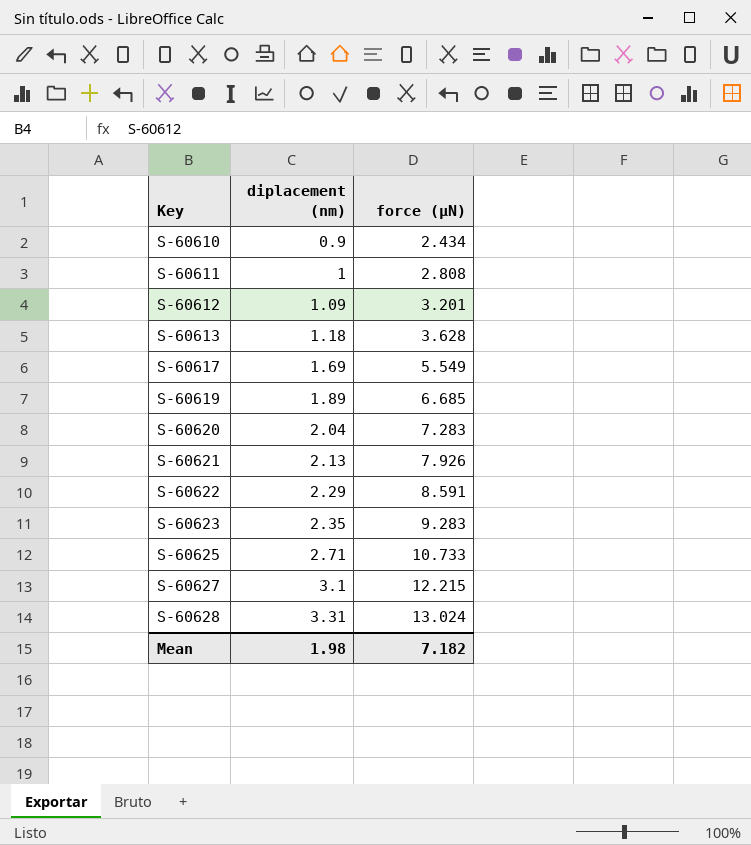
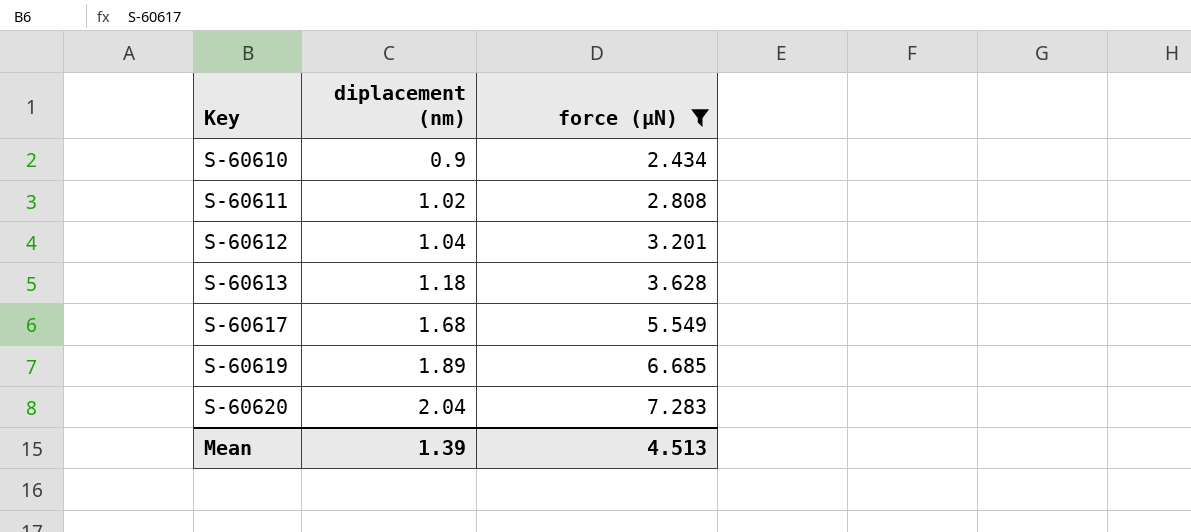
filter: none -> force (µN) <= 7.283
S-60611 | diplacement (nm): 1 -> 1.02
S-60612 | diplacement (nm): 1.09 -> 1.04
S-60617 | diplacement (nm): 1.69 -> 1.68
Mean | diplacement (nm): 1.98 -> 1.39
Mean | force (µN): 7.182 -> 4.513

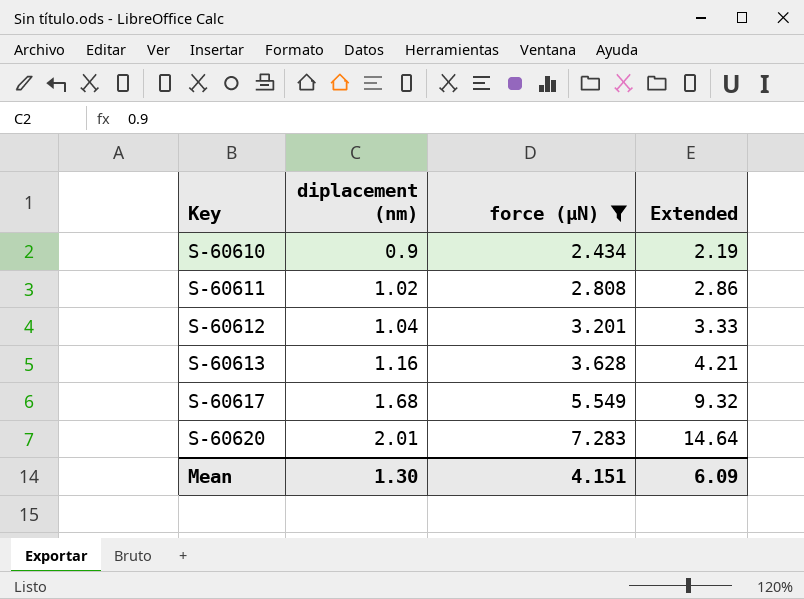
column Extended | formula: none -> [diplacement (nm)] * [force (µN)]
row S-60619: 1.89 | 6.685 -> none
S-60613 | diplacement (nm): 1.18 -> 1.16
S-60620 | diplacement (nm): 2.04 -> 2.01
Mean | diplacement (nm): 1.39 -> 1.30
Mean | force (µN): 4.513 -> 4.151

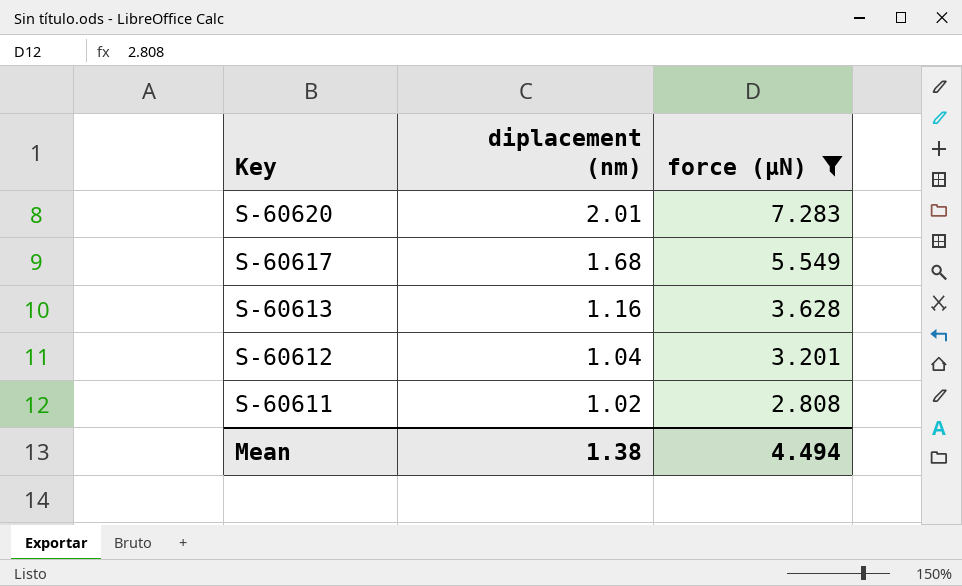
row order: Key ascending -> Key descending
column Extended | formula: [diplacement (nm)] * [force (µN)] -> none
row S-60610: 0.9 | 2.434 | 2.19 -> none
Mean | diplacement (nm): 1.30 -> 1.38
Mean | force (µN): 4.151 -> 4.494

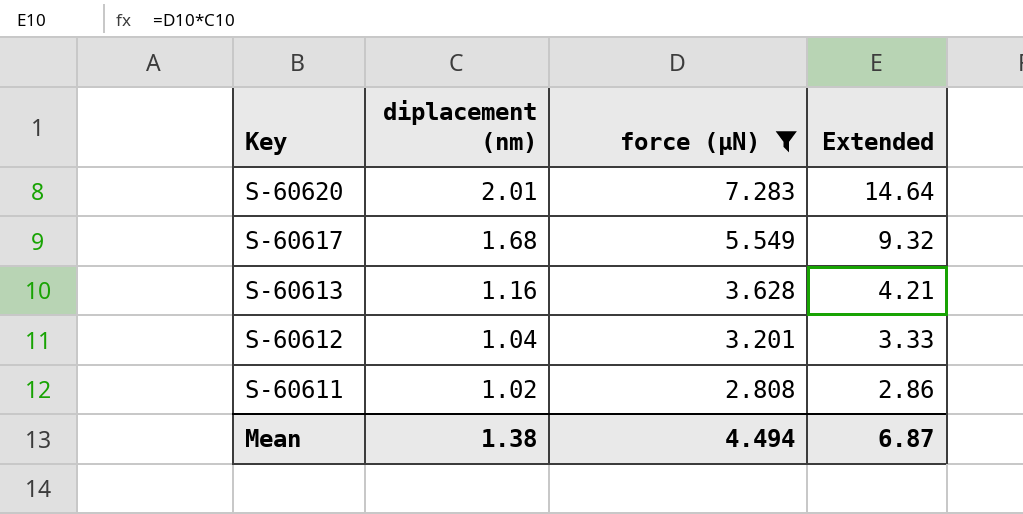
column Extended | formula: none -> [diplacement (nm)] * [force (µN)]

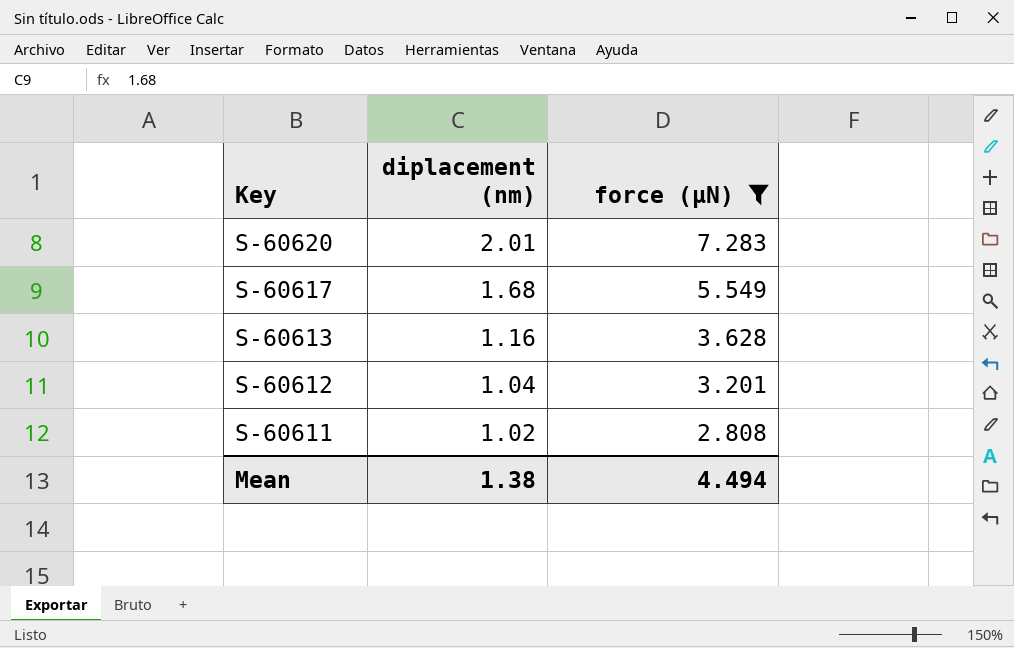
column Extended | formula: [diplacement (nm)] * [force (µN)] -> none

